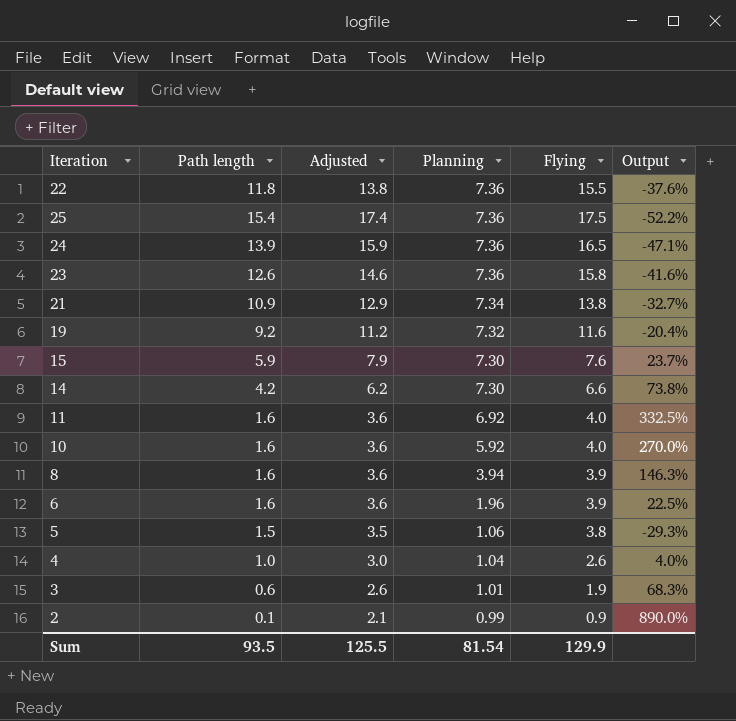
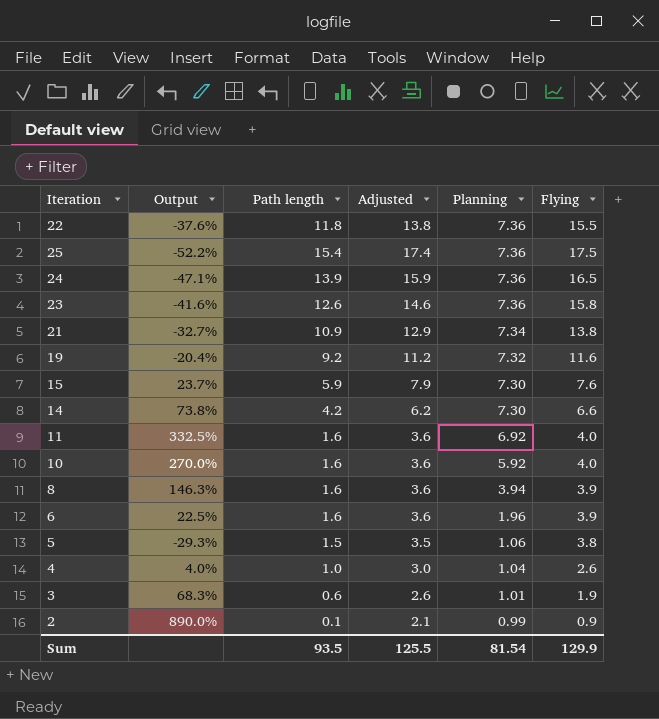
column Output | position: 6 -> 2

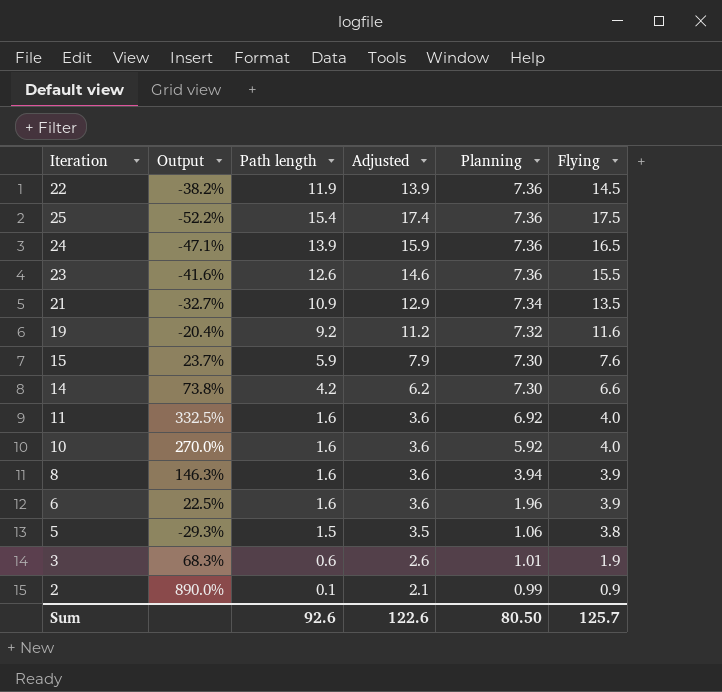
row 4: 4.0% | 1.0 | 3.0 | 1.04 | 2.6 -> none
22 | Output: -37.6% -> -38.2%
22 | Path length: 11.8 -> 11.9
22 | Adjusted: 13.8 -> 13.9
22 | Flying: 15.5 -> 14.5
23 | Flying: 15.8 -> 15.5
21 | Flying: 13.8 -> 13.5
Sum | Path length: 93.5 -> 92.6
Sum | Adjusted: 125.5 -> 122.6
Sum | Planning: 81.54 -> 80.50
Sum | Flying: 129.9 -> 125.7

